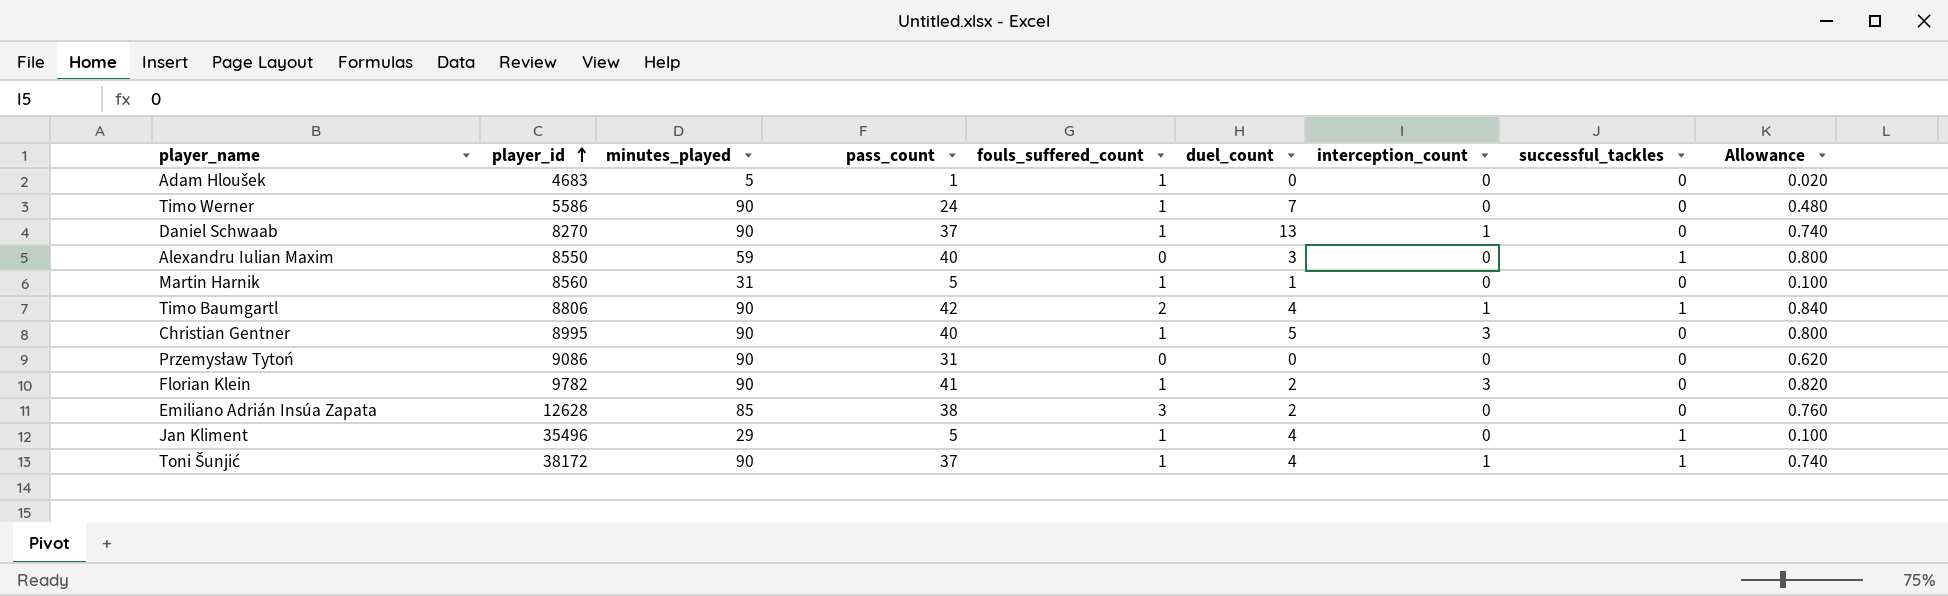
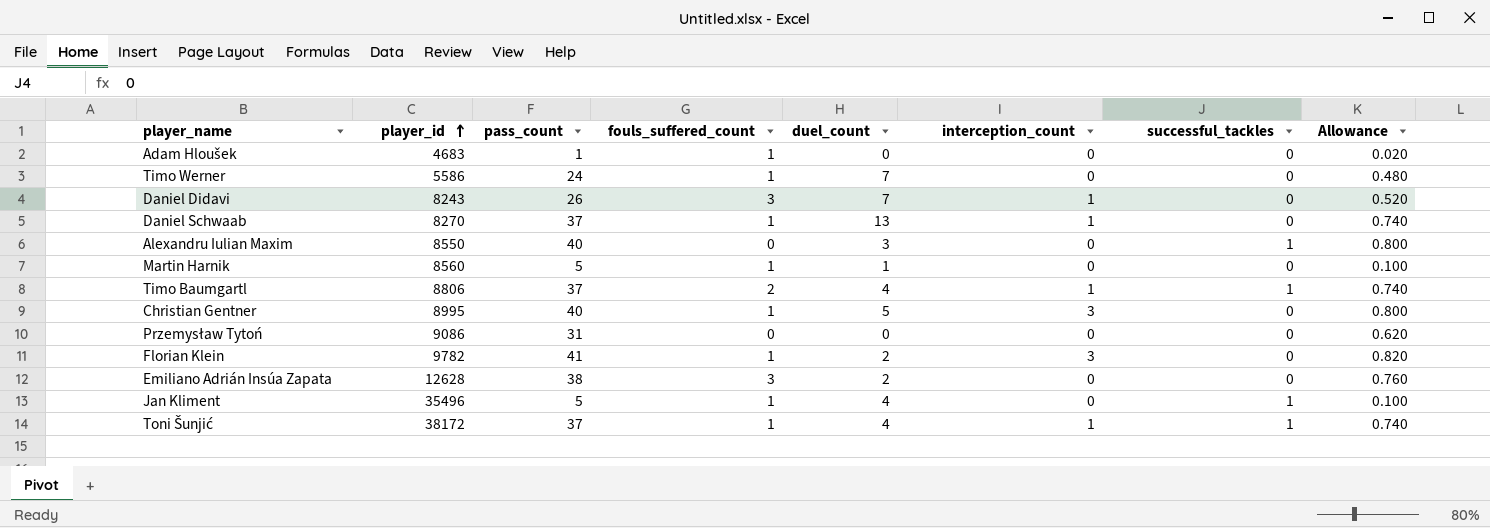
column minutes_played | position: 3 -> none
row Daniel Didavi: none -> 8243 | 26 | 3 | 7 | 1 | 0 | 0.520
Timo Baumgartl | pass_count: 42 -> 37
Timo Baumgartl | Allowance: 0.840 -> 0.740

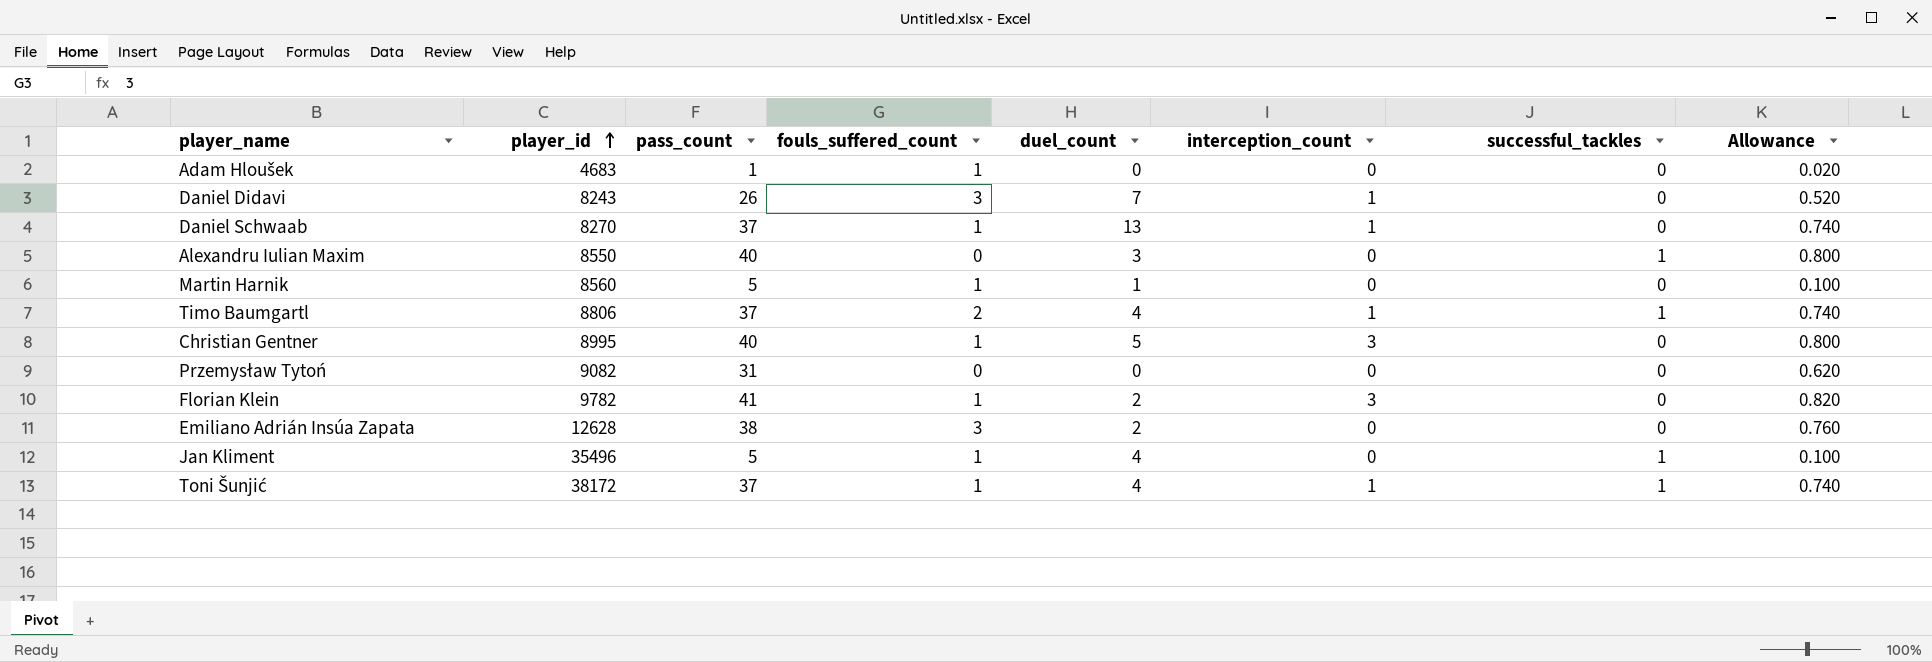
row Timo Werner: 5586 | 24 | 1 | 7 | 0 | 0 | 0.480 -> none
Przemysław Tytoń | player_id: 9086 -> 9082

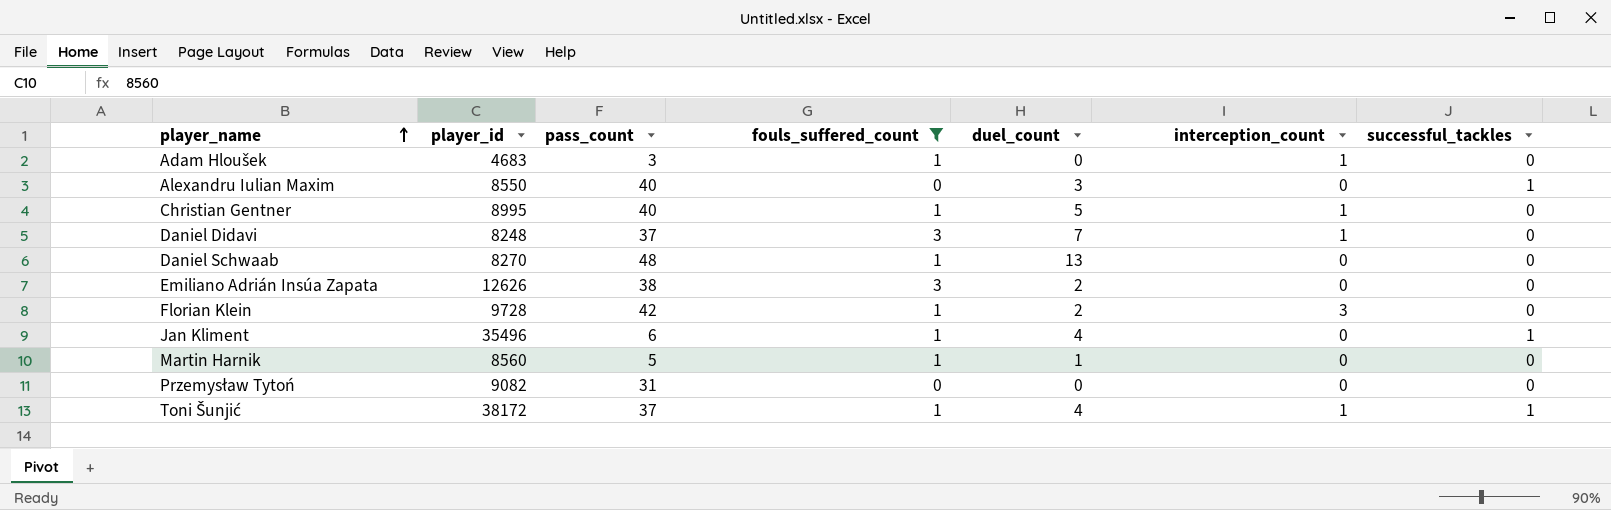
filter: none -> fouls_suffered_count != 2
row order: player_id ascending -> player_name ascending
column Allowance | formula: [pass_count] * 0.02 -> none
Adam Hloušek | pass_count: 1 -> 3
Adam Hloušek | interception_count: 0 -> 1
Christian Gentner | interception_count: 3 -> 1
Daniel Didavi | player_id: 8243 -> 8248
Daniel Didavi | pass_count: 26 -> 37
Daniel Schwaab | pass_count: 37 -> 48
Daniel Schwaab | interception_count: 1 -> 0
Emiliano Adrián Insúa Zapata | player_id: 12628 -> 12626
Florian Klein | player_id: 9782 -> 9728
Florian Klein | pass_count: 41 -> 42
Jan Kliment | pass_count: 5 -> 6

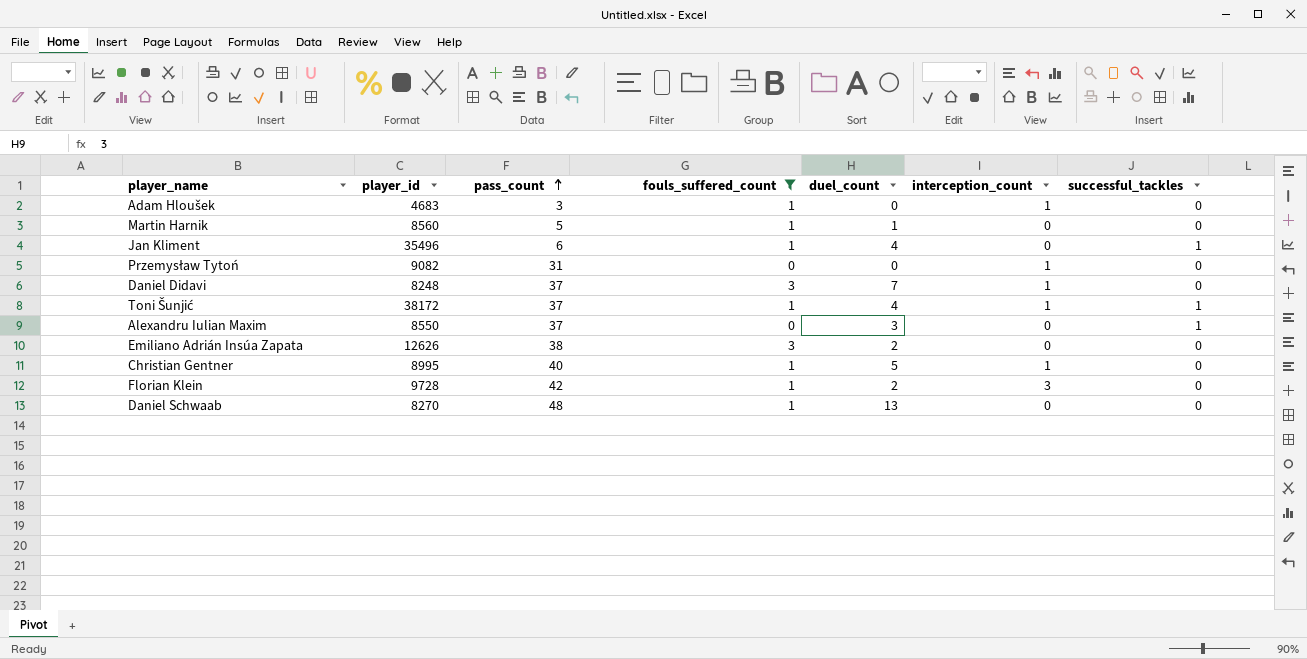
row order: player_name ascending -> pass_count ascending
Przemysław Tytoń | interception_count: 0 -> 1
Alexandru Iulian Maxim | pass_count: 40 -> 37

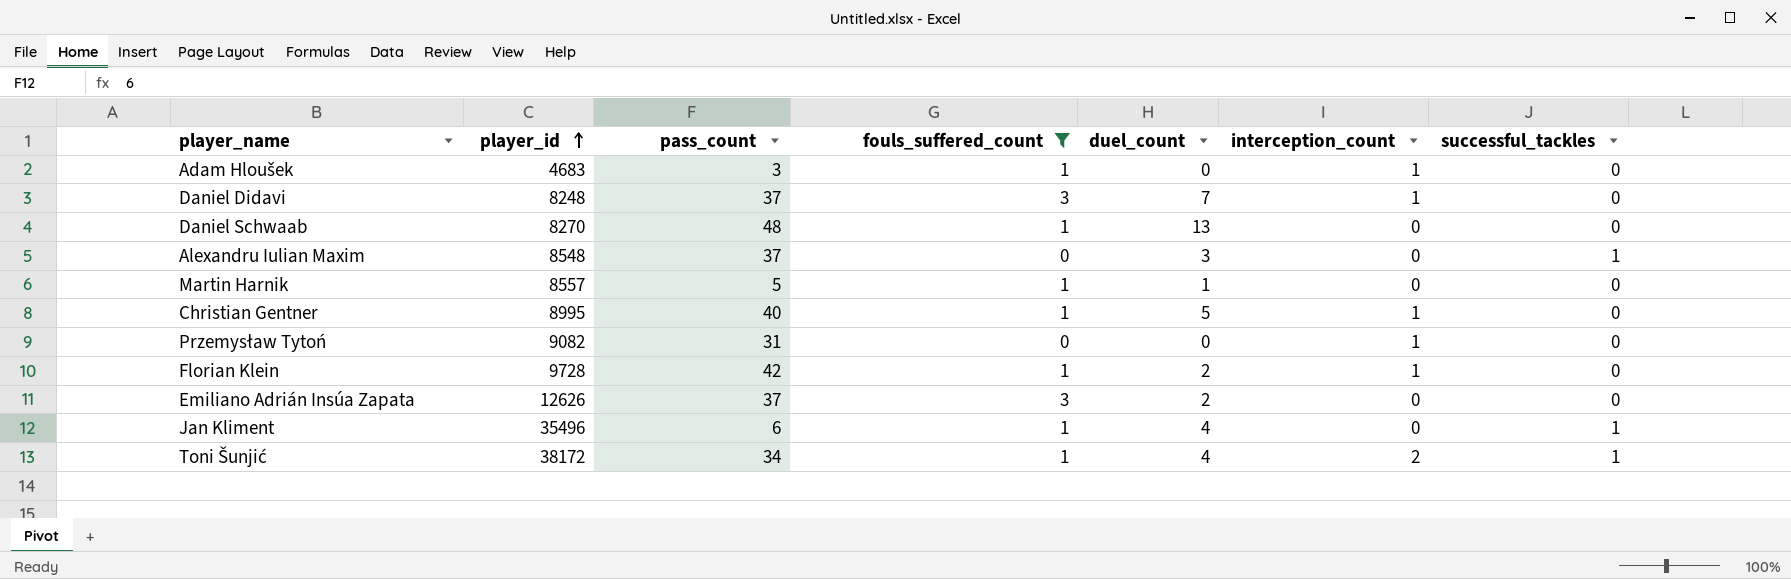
row order: pass_count ascending -> player_id ascending
Alexandru Iulian Maxim | player_id: 8550 -> 8548
Martin Harnik | player_id: 8560 -> 8557
Florian Klein | interception_count: 3 -> 1
Emiliano Adrián Insúa Zapata | pass_count: 38 -> 37
Toni Šunjić | pass_count: 37 -> 34
Toni Šunjić | interception_count: 1 -> 2

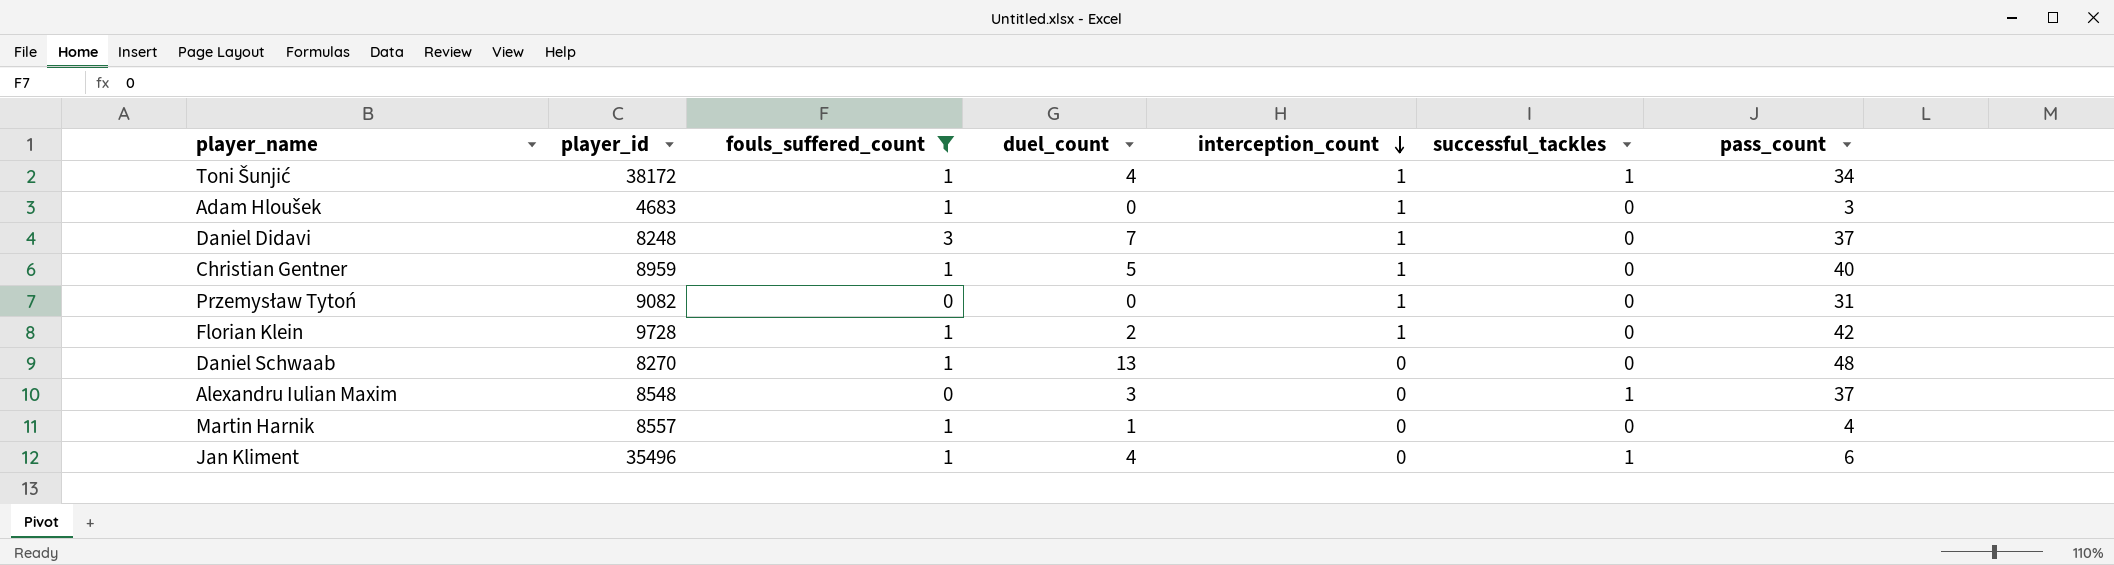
row order: player_id ascending -> interception_count descending
column pass_count | position: 3 -> 7
row Emiliano Adrián Insúa Zapata: 12626 | 37 | 3 | 2 | 0 | 0 -> none
Toni Šunjić | interception_count: 2 -> 1
Christian Gentner | player_id: 8995 -> 8959
Martin Harnik | pass_count: 5 -> 4

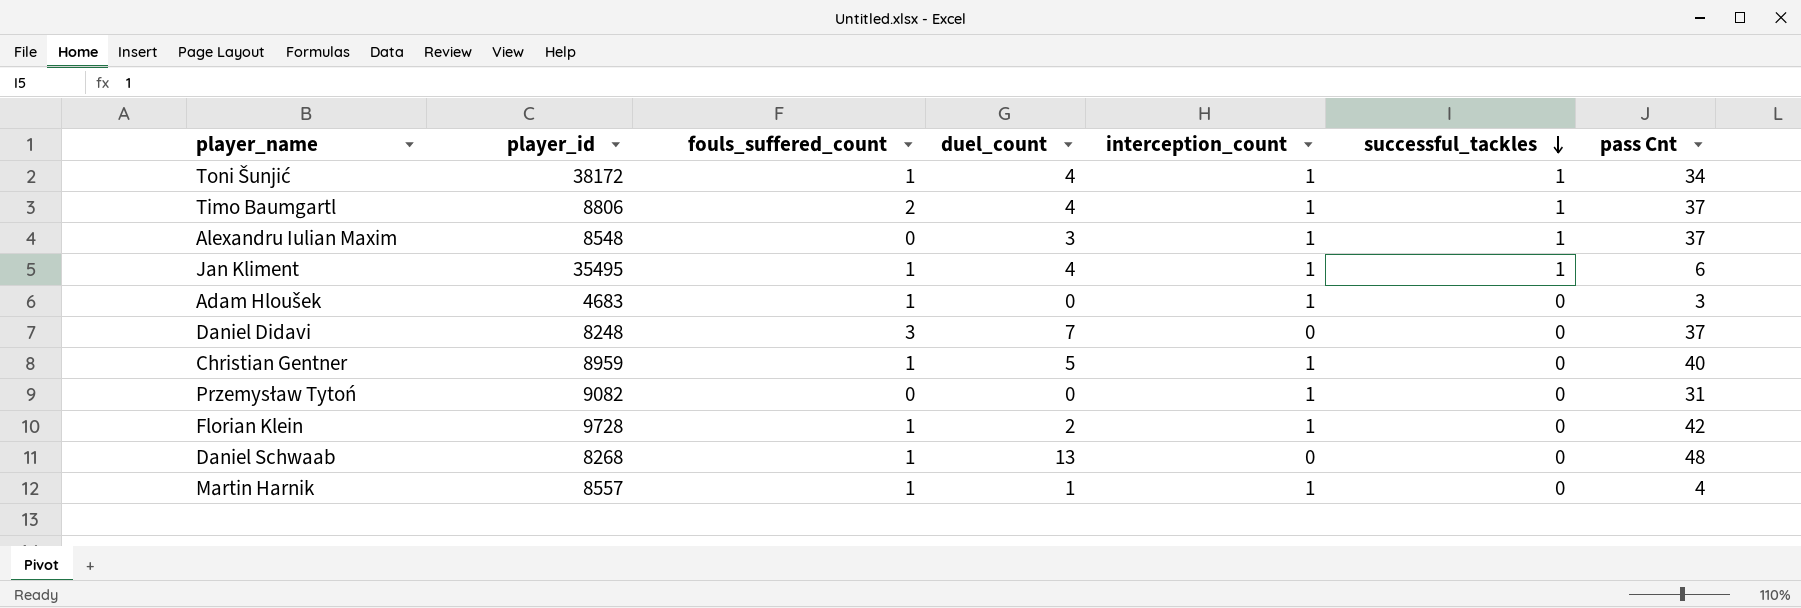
filter: fouls_suffered_count != 2 -> none
row order: interception_count descending -> successful_tackles descending
column name: pass_count -> pass Cnt
Alexandru Iulian Maxim | interception_count: 0 -> 1
Jan Kliment | player_id: 35496 -> 35495
Jan Kliment | interception_count: 0 -> 1
Daniel Didavi | interception_count: 1 -> 0
Daniel Schwaab | player_id: 8270 -> 8268
Martin Harnik | interception_count: 0 -> 1

